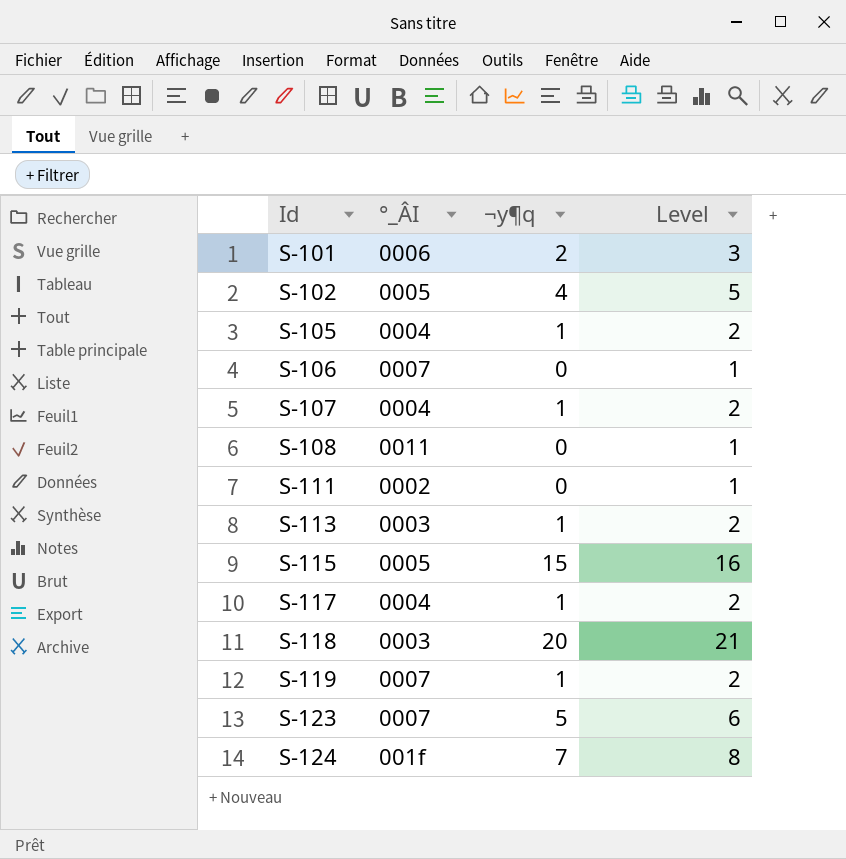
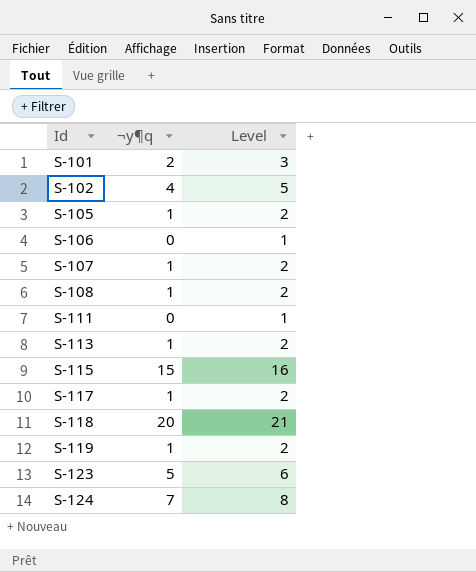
column °_ÂI | position: 2 -> none
S-108 | ¬y¶q: 0 -> 1
S-108 | Level: 1 -> 2

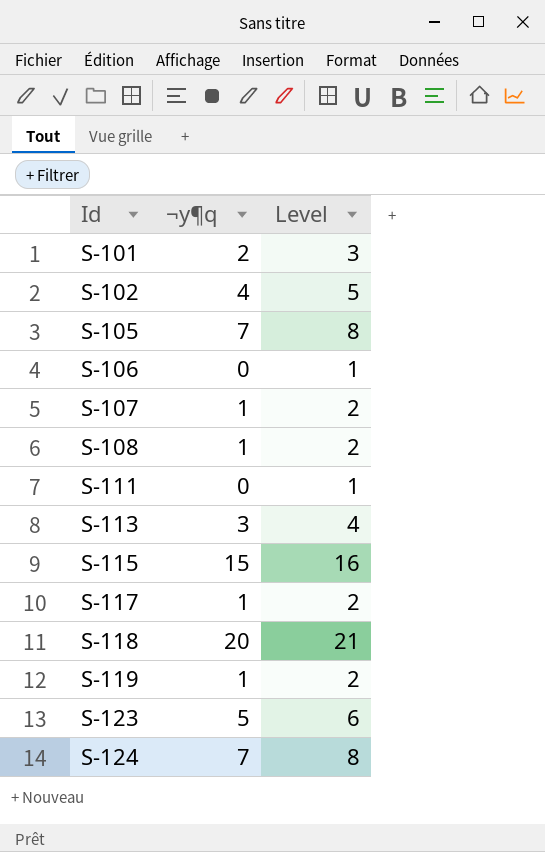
S-105 | ¬y¶q: 1 -> 7
S-105 | Level: 2 -> 8
S-113 | ¬y¶q: 1 -> 3
S-113 | Level: 2 -> 4

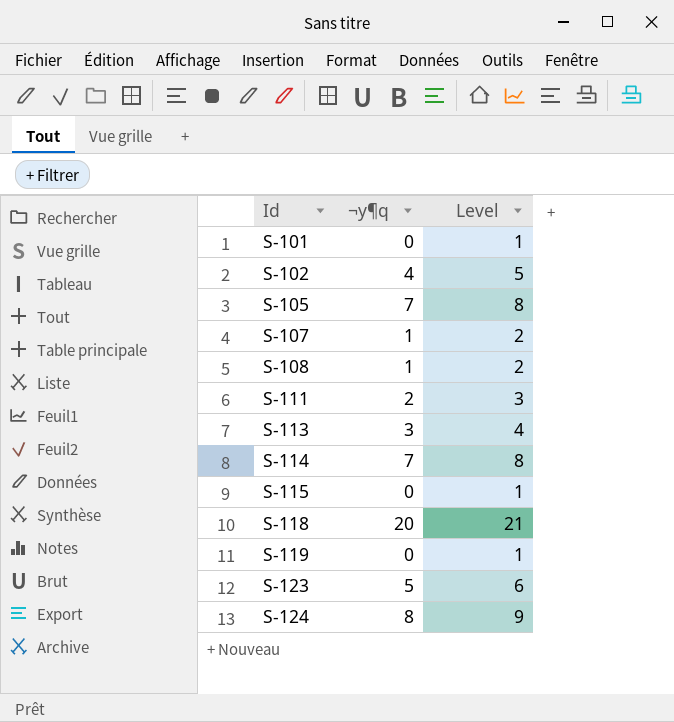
row S-106: 0 | 1 -> none
row S-117: 1 | 2 -> none
S-101 | ¬y¶q: 2 -> 0
S-101 | Level: 3 -> 1
S-111 | ¬y¶q: 0 -> 2
S-111 | Level: 1 -> 3
row S-114: none -> 7 | 8
S-115 | ¬y¶q: 15 -> 0
S-115 | Level: 16 -> 1
S-119 | ¬y¶q: 1 -> 0
S-119 | Level: 2 -> 1
S-124 | ¬y¶q: 7 -> 8
S-124 | Level: 8 -> 9

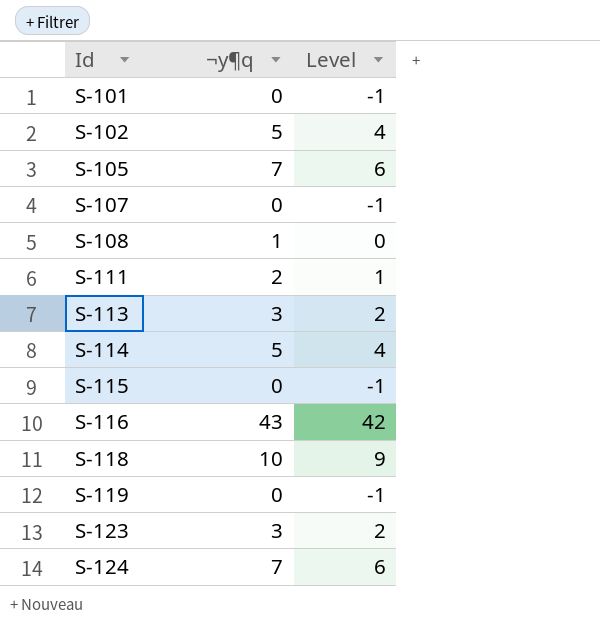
column Level | formula: [¬y¶q] + 1 -> [¬y¶q] - 1
S-102 | ¬y¶q: 4 -> 5
S-107 | ¬y¶q: 1 -> 0
S-114 | ¬y¶q: 7 -> 5
row S-116: none -> 43 | 42
S-118 | ¬y¶q: 20 -> 10
S-123 | ¬y¶q: 5 -> 3
S-124 | ¬y¶q: 8 -> 7

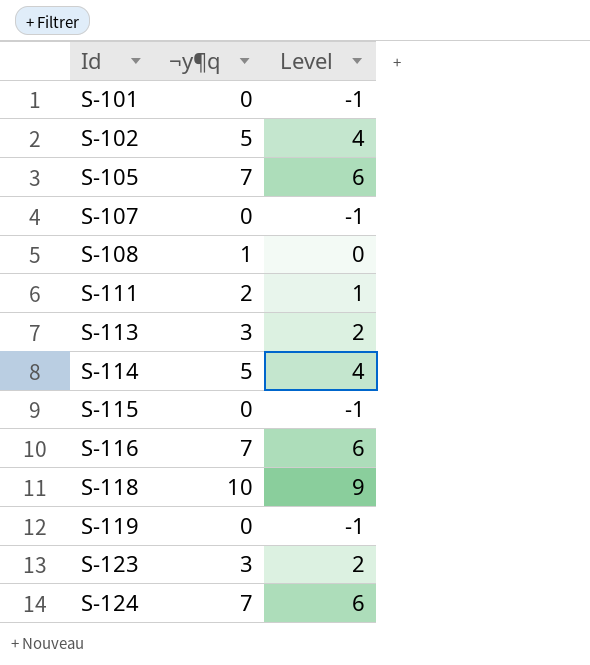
S-116 | ¬y¶q: 43 -> 7
S-116 | Level: 42 -> 6

